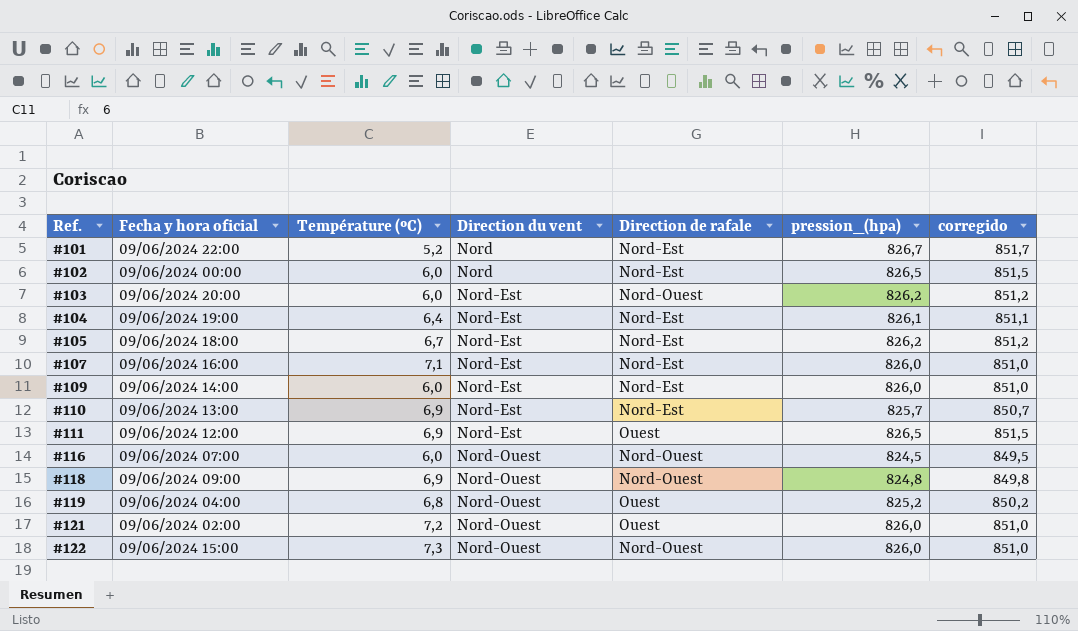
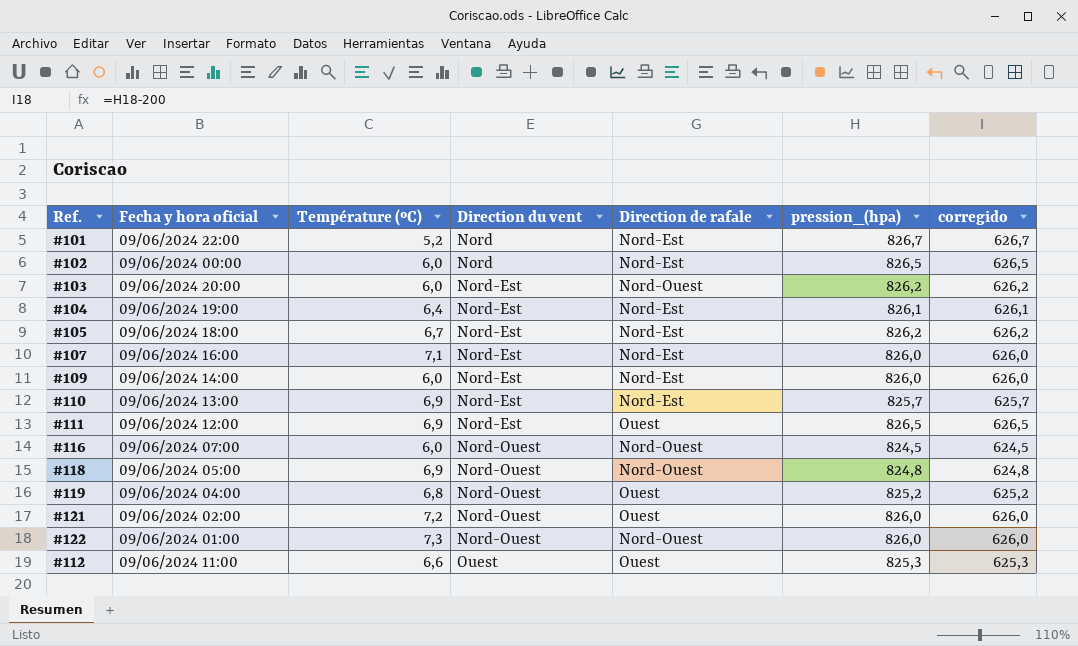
column corregido | formula: [pression_(hpa)] + 25 -> [pression_(hpa)] - 200
#118 | Fecha y hora oficial: 09/06/2024 09:00 -> 09/06/2024 05:00
#122 | Fecha y hora oficial: 09/06/2024 15:00 -> 09/06/2024 01:00
row #112: none -> 09/06/2024 11:00 | 6,6 | Ouest | Ouest | 825,3 | 625,3

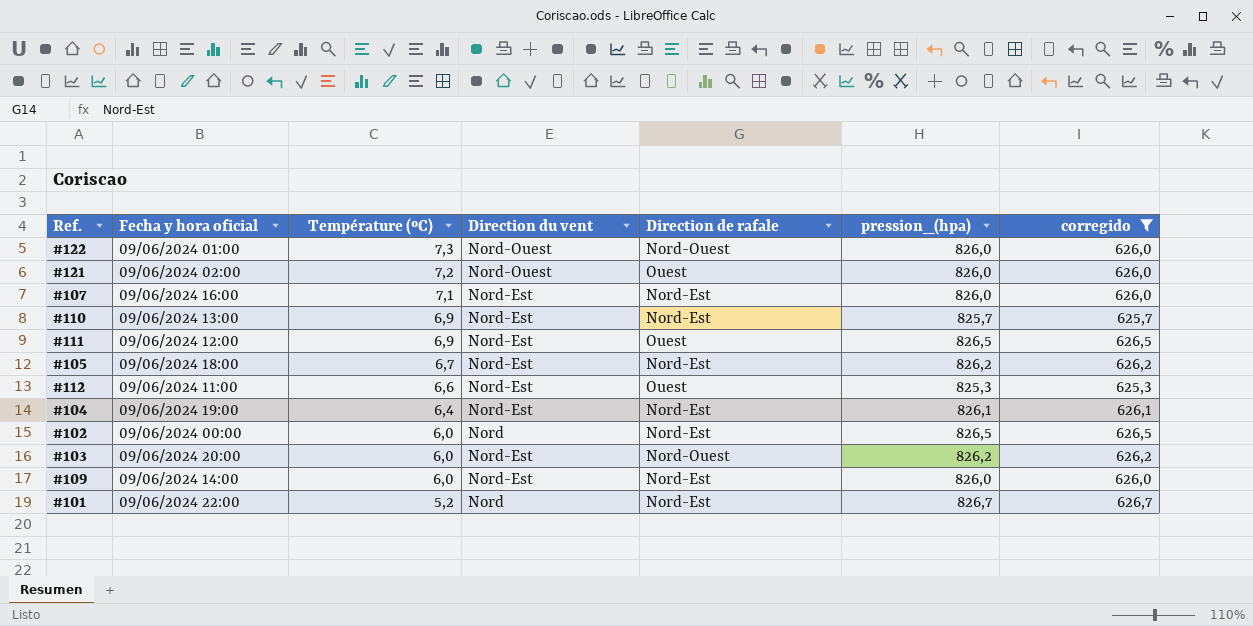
filter: none -> corregido >= 625,3
row order: Direction du vent ascending -> Température (ºC) descending
#112 | Direction du vent: Ouest -> Nord-Est

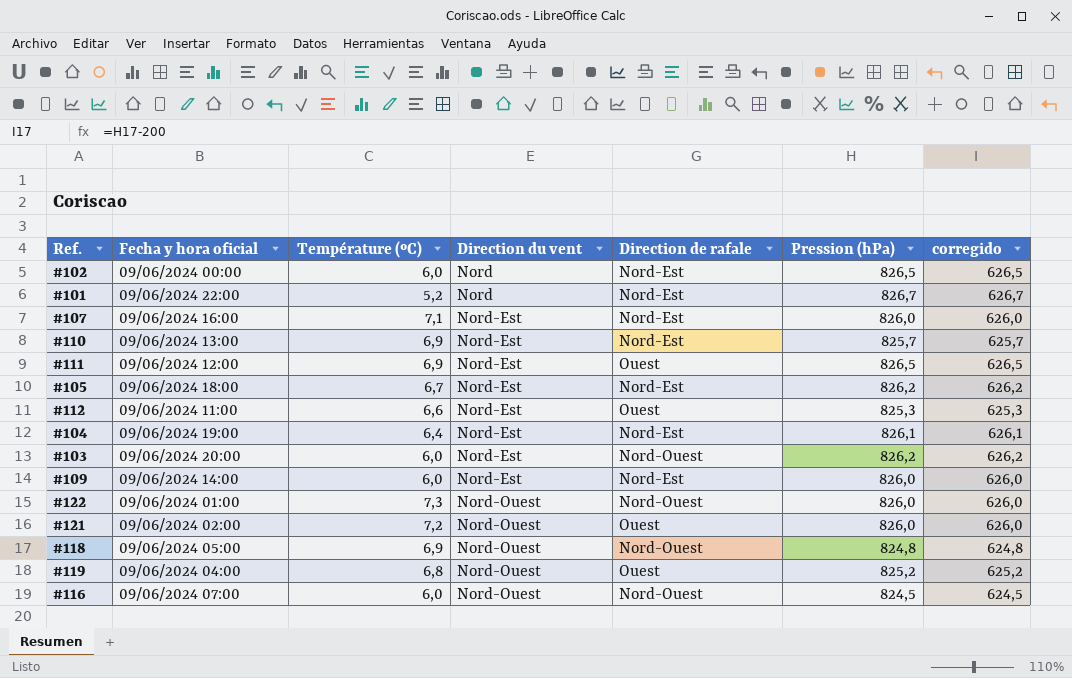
filter: corregido >= 625,3 -> none
row order: Température (ºC) descending -> Direction du vent ascending
column name: pression_(hpa) -> Pression (hPa)

